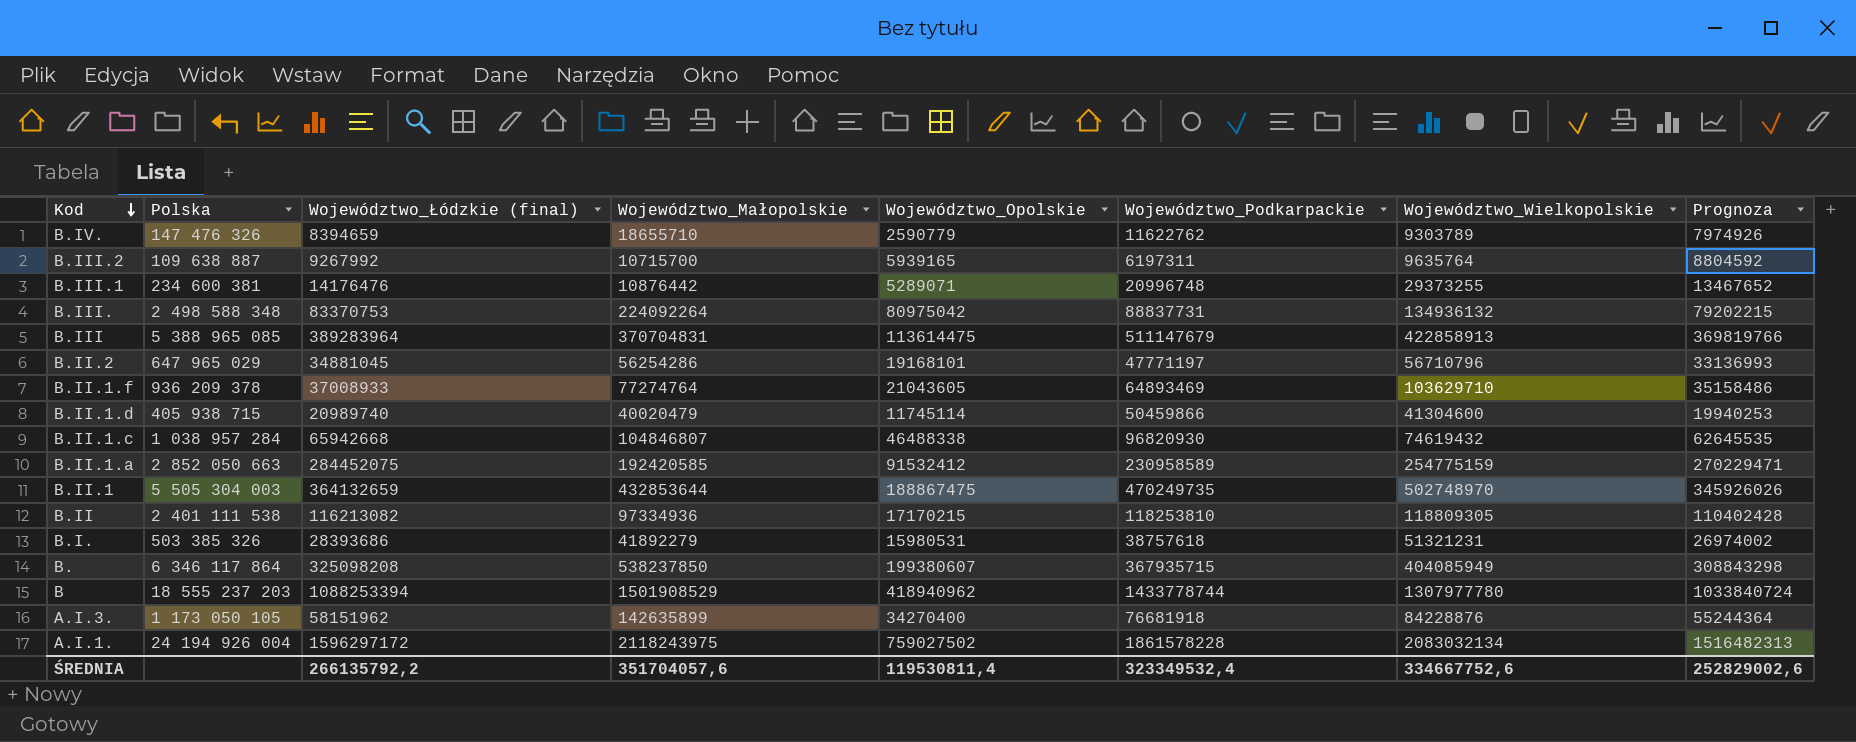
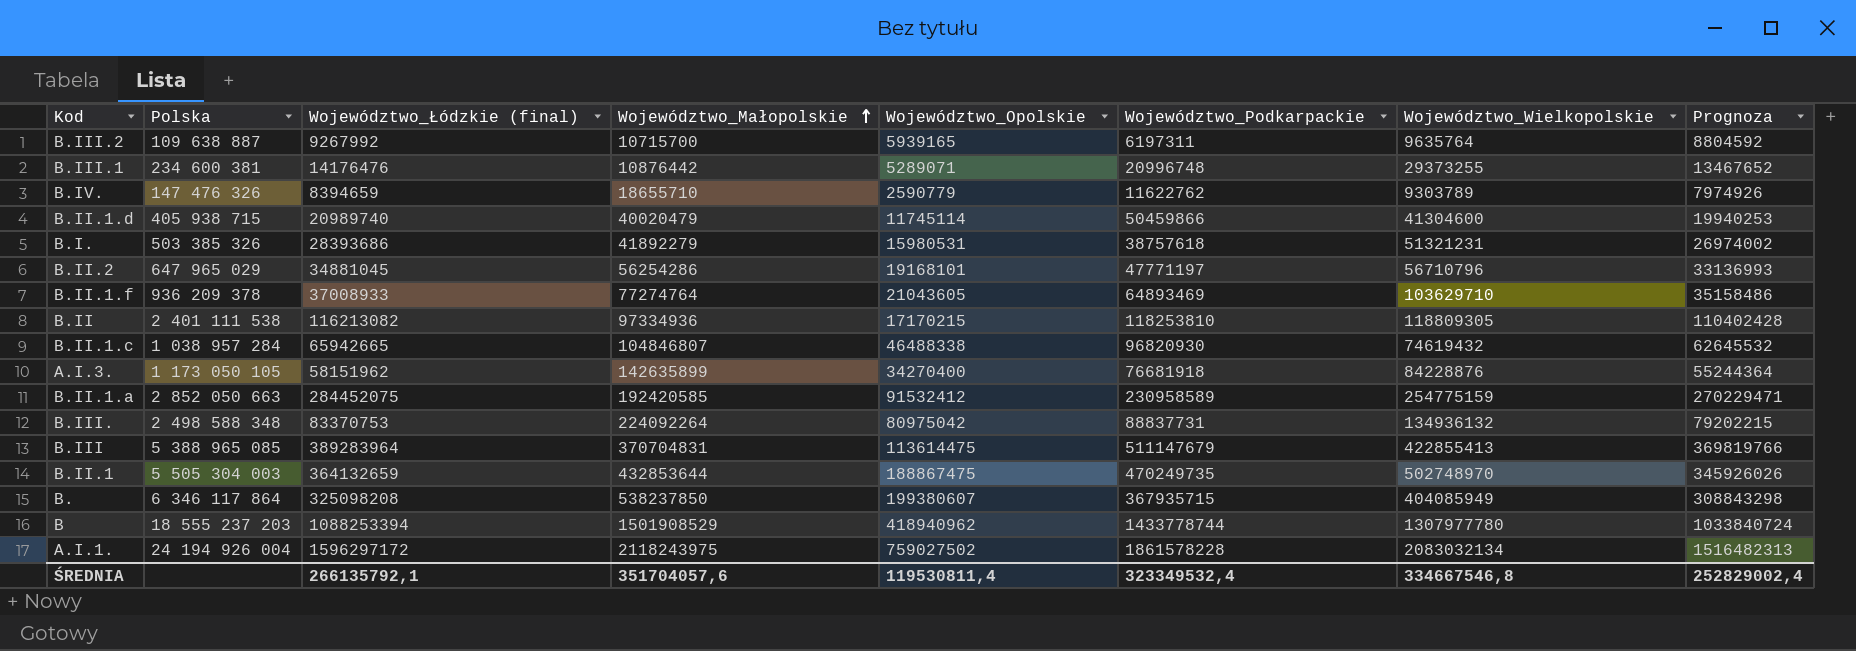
row order: Kod descending -> Województwo_Małopolskie ascending
B.II.1.c | Województwo_Łódzkie (final): 65942668 -> 65942665
B.II.1.c | Prognoza: 62645535 -> 62645532
B.III | Województwo_Wielkopolskie: 422858913 -> 422855413
ŚREDNIA | Województwo_Łódzkie (final): 266135792,2 -> 266135792,1
ŚREDNIA | Województwo_Wielkopolskie: 334667752,6 -> 334667546,8
ŚREDNIA | Prognoza: 252829002,6 -> 252829002,4

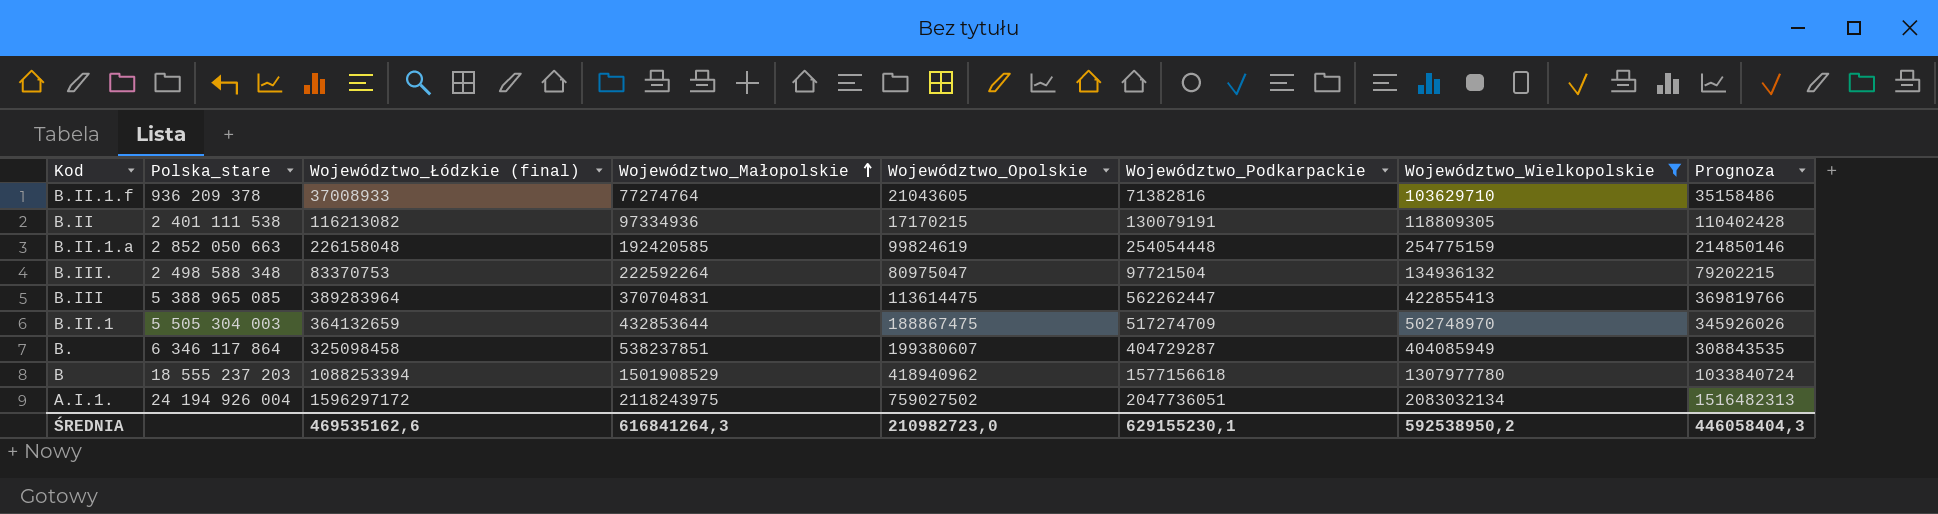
filter: none -> Województwo_Wielkopolskie >= 103629710
column name: Polska -> Polska_stare
B.II.1.f | Województwo_Podkarpackie: 64893469 -> 71382816
B.II | Województwo_Podkarpackie: 118253810 -> 130079191
B.II.1.a | Województwo_Łódzkie (final): 284452075 -> 226158048
B.II.1.a | Województwo_Opolskie: 91532412 -> 99824619
B.II.1.a | Województwo_Podkarpackie: 230958589 -> 254054448
B.II.1.a | Prognoza: 270229471 -> 214850146
B.III. | Województwo_Małopolskie: 224092264 -> 222592264
B.III. | Województwo_Opolskie: 80975042 -> 80975047
B.III. | Województwo_Podkarpackie: 88837731 -> 97721504
B.III | Województwo_Podkarpackie: 511147679 -> 562262447
B.II.1 | Województwo_Podkarpackie: 470249735 -> 517274709
B. | Województwo_Łódzkie (final): 325098208 -> 325098458
B. | Województwo_Małopolskie: 538237850 -> 538237851
B. | Województwo_Podkarpackie: 367935715 -> 404729287
B. | Prognoza: 308843298 -> 308843535
B | Województwo_Podkarpackie: 1433778744 -> 1577156618
A.I.1. | Województwo_Podkarpackie: 1861578228 -> 2047736051
ŚREDNIA | Województwo_Łódzkie (final): 266135792,1 -> 469535162,6
ŚREDNIA | Województwo_Małopolskie: 351704057,6 -> 616841264,3
ŚREDNIA | Województwo_Opolskie: 119530811,4 -> 210982723,0
ŚREDNIA | Województwo_Podkarpackie: 323349532,4 -> 629155230,1
ŚREDNIA | Województwo_Wielkopolskie: 334667546,8 -> 592538950,2
ŚREDNIA | Prognoza: 252829002,4 -> 446058404,3

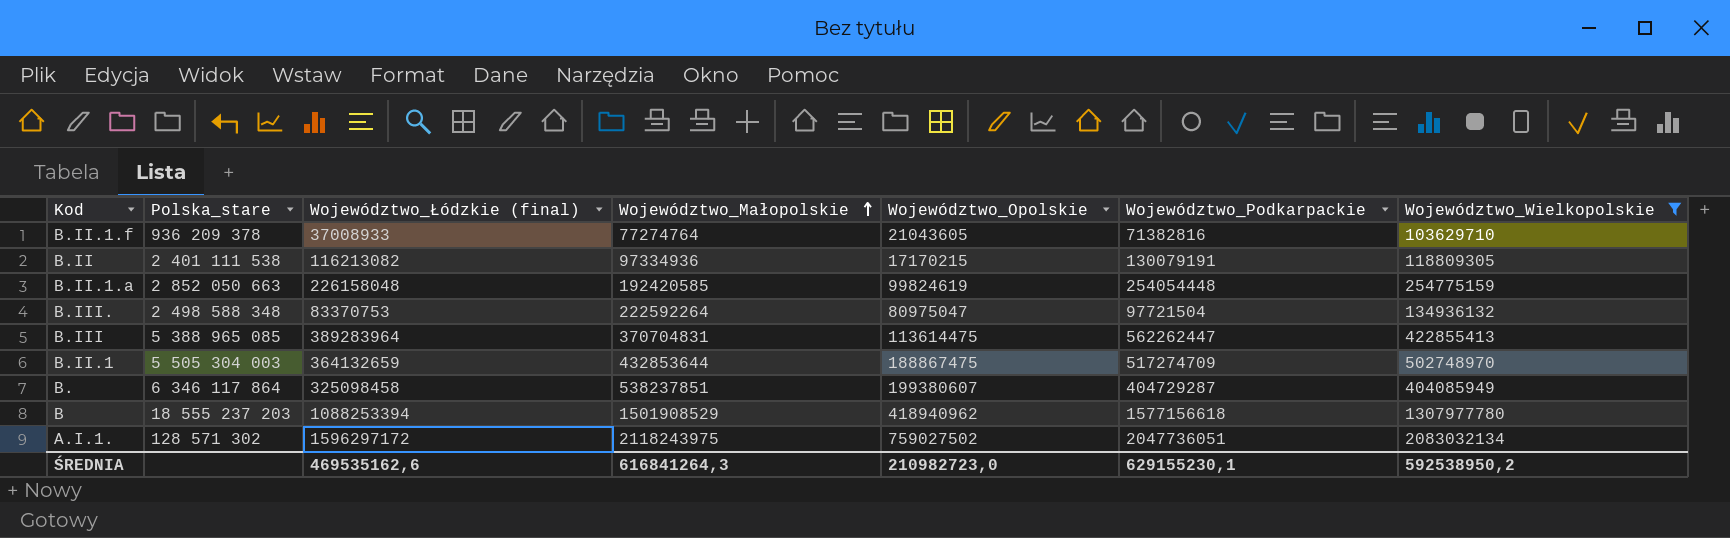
column Prognoza | formula: [Województwo_Łódzkie (final)] * 0,95 -> none
A.I.1. | Polska_stare: 24 194 926 004 -> 128 571 302

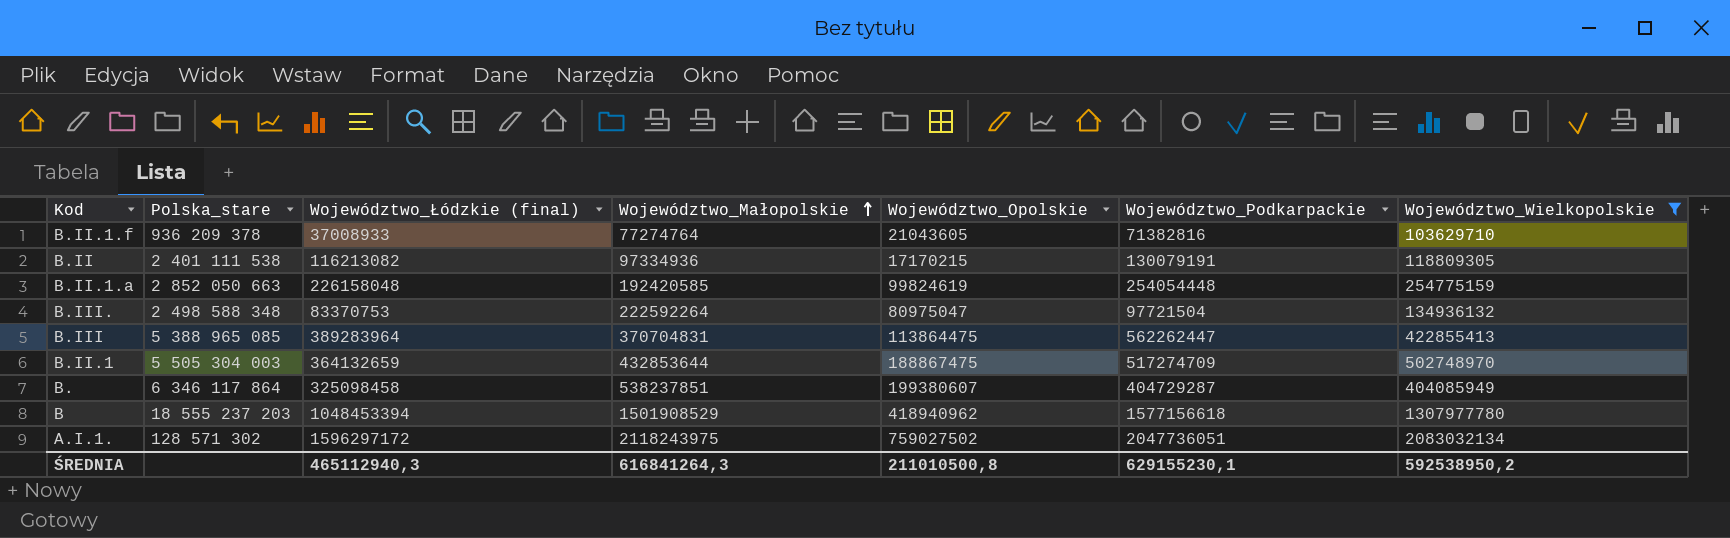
B.III | Województwo_Opolskie: 113614475 -> 113864475
B | Województwo_Łódzkie (final): 1088253394 -> 1048453394
ŚREDNIA | Województwo_Łódzkie (final): 469535162,6 -> 465112940,3
ŚREDNIA | Województwo_Opolskie: 210982723,0 -> 211010500,8

